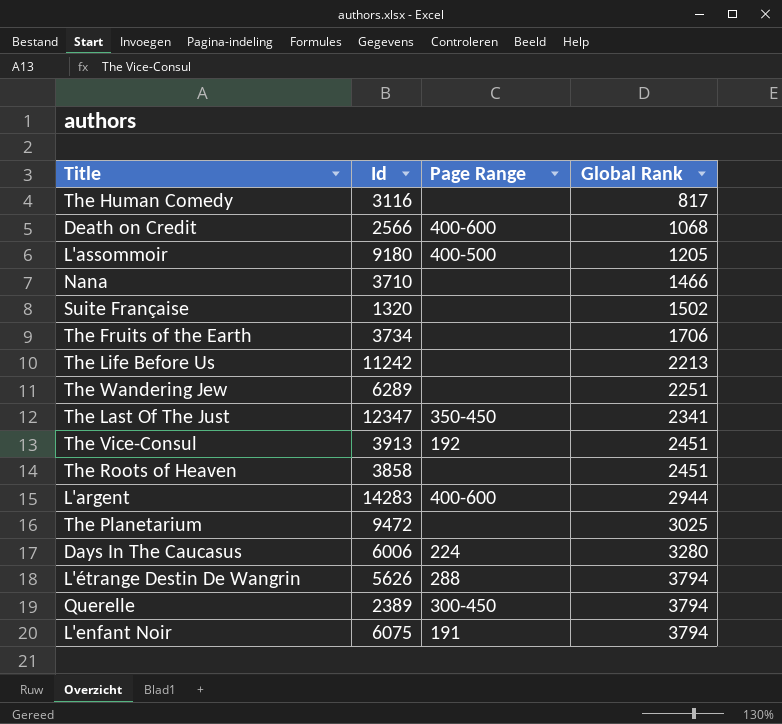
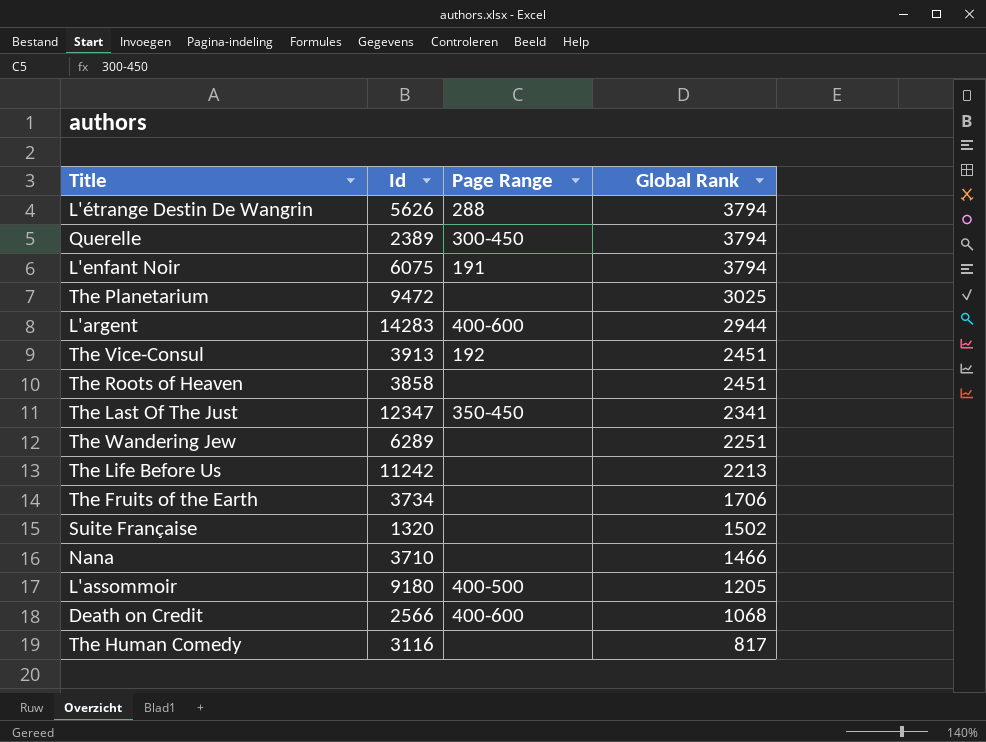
row order: Global Rank ascending -> Global Rank descending
row Days In The Caucasus: 6006 | 224 | 3280 -> none

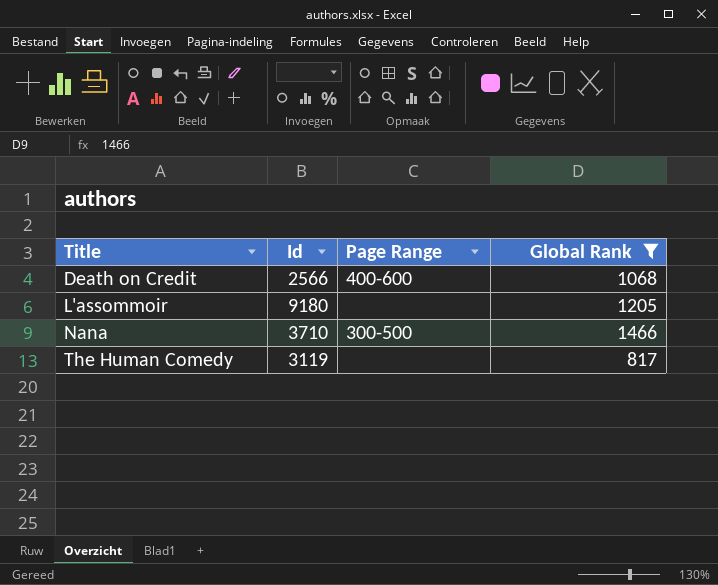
filter: none -> Global Rank <= 1466
row order: Global Rank descending -> Title ascending
L'assommoir | Page Range: 400-500 -> none
Nana | Page Range: none -> 300-500
The Human Comedy | Id: 3116 -> 3119

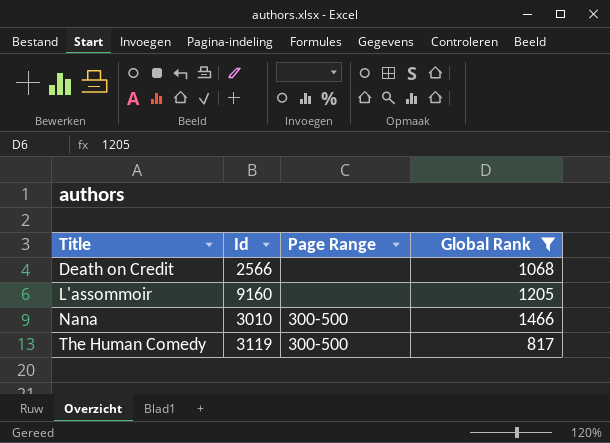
Death on Credit | Page Range: 400-600 -> none
L'assommoir | Id: 9180 -> 9160
Nana | Id: 3710 -> 3010
The Human Comedy | Page Range: none -> 300-500

